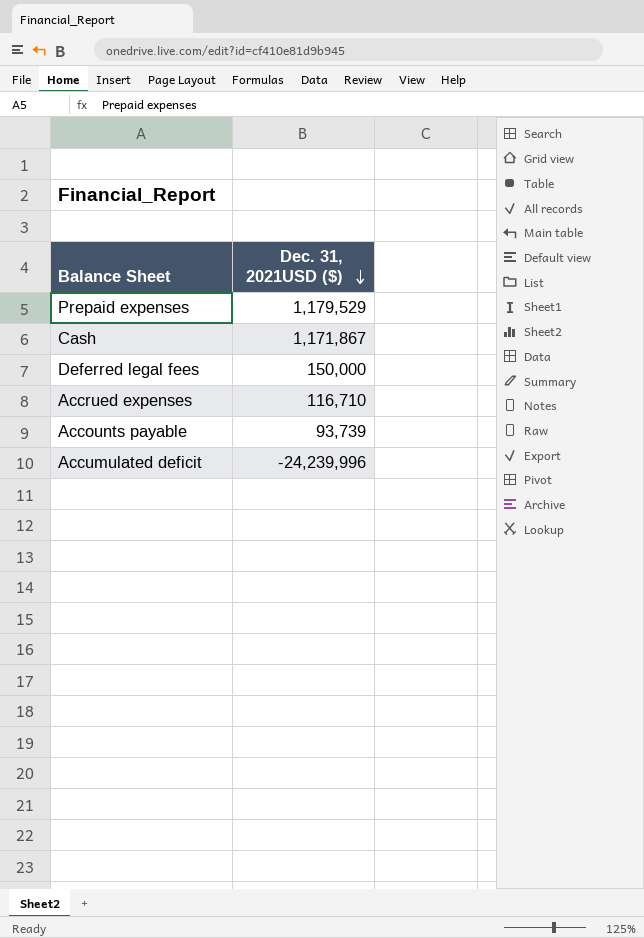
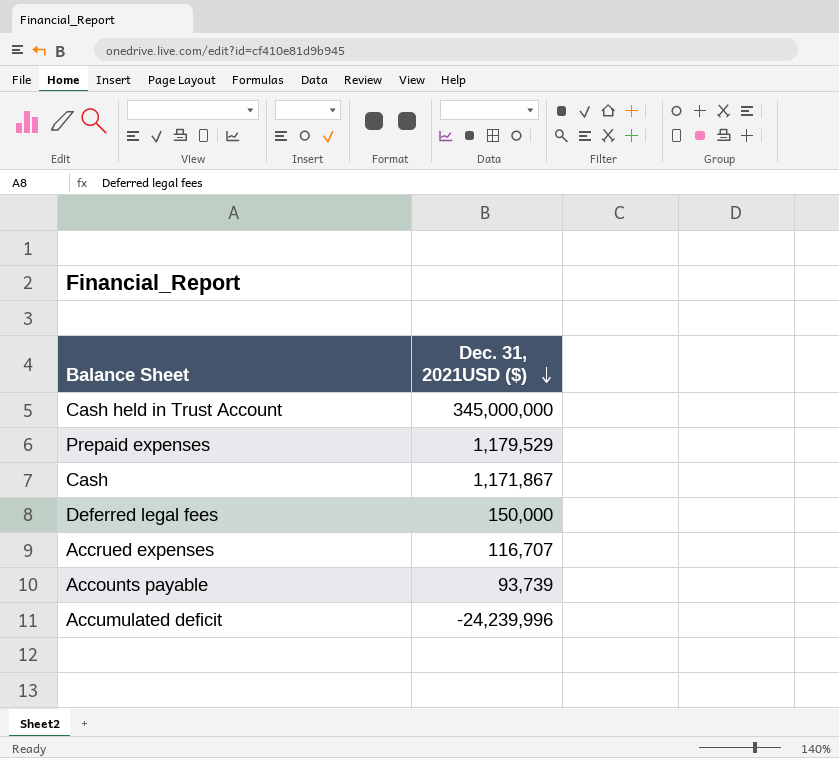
row Cash held in Trust Account: none -> 345,000,000
Accrued expenses | Dec. 31, 2021USD ($): 116,710 -> 116,707

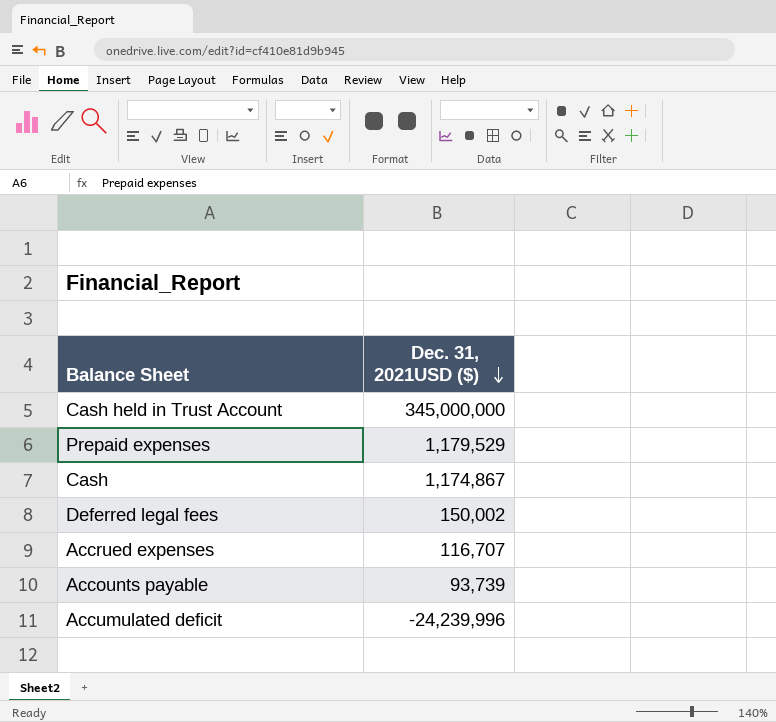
Cash | Dec. 31, 2021USD ($): 1,171,867 -> 1,174,867
Deferred legal fees | Dec. 31, 2021USD ($): 150,000 -> 150,002

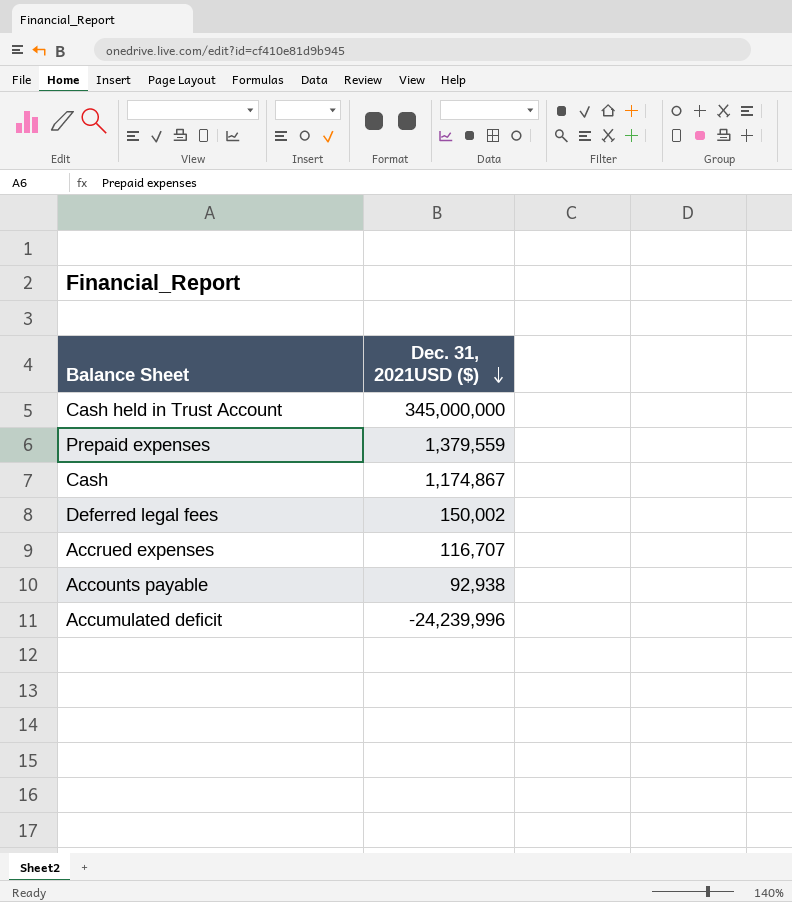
Prepaid expenses | Dec. 31, 2021USD ($): 1,179,529 -> 1,379,559
Accounts payable | Dec. 31, 2021USD ($): 93,739 -> 92,938

